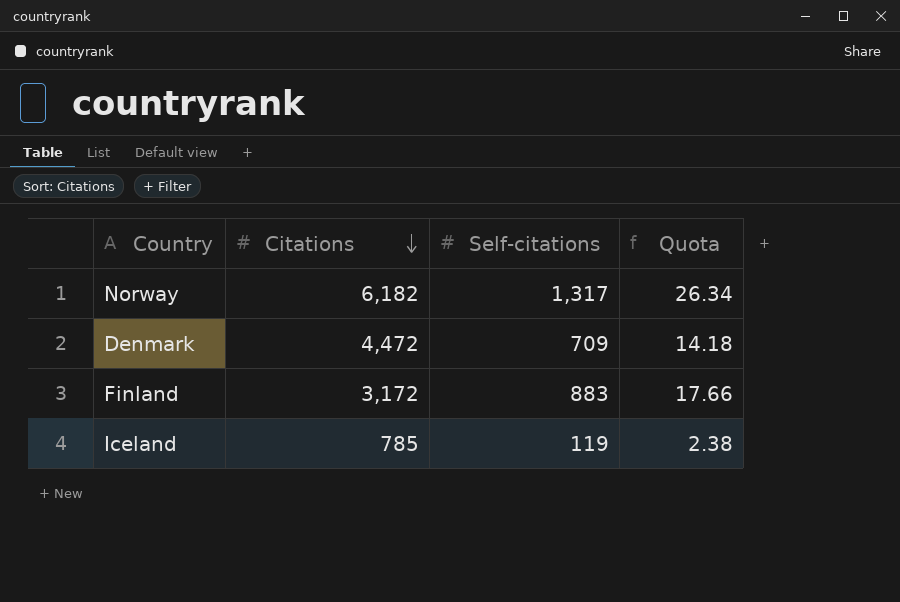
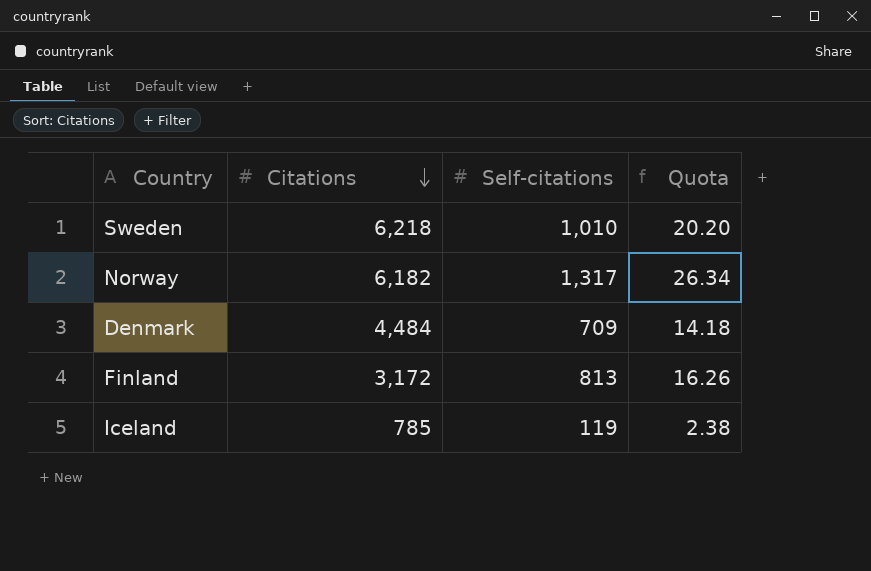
row Sweden: none -> 6,218 | 1,010 | 20.20
Denmark | Citations: 4,472 -> 4,484
Finland | Self-citations: 883 -> 813
Finland | Quota: 17.66 -> 16.26

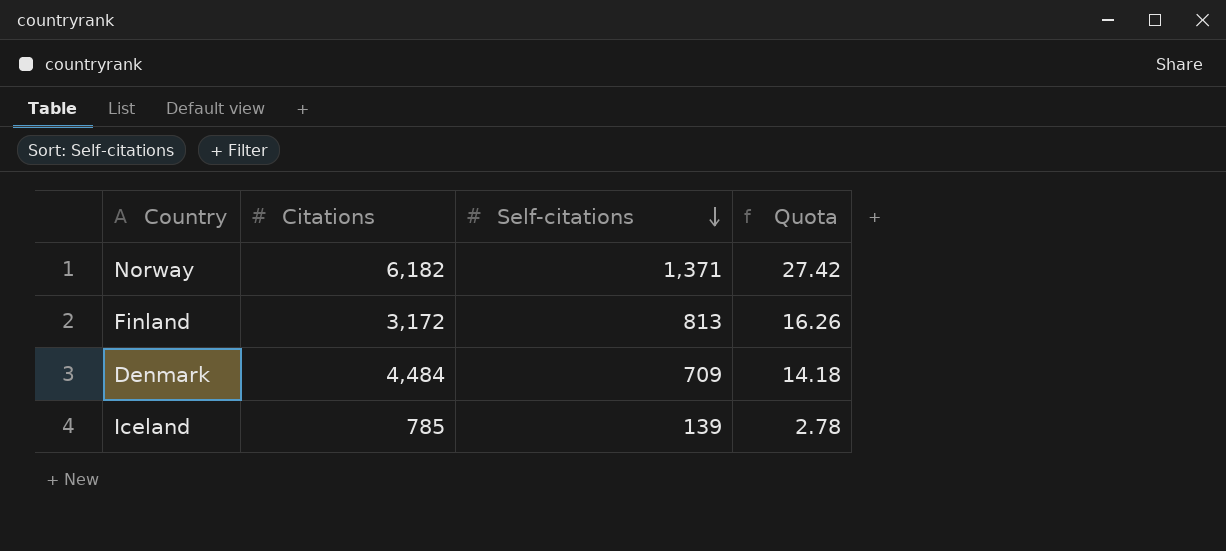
row order: Citations descending -> Self-citations descending
row Sweden: 6,218 | 1,010 | 20.20 -> none
Norway | Self-citations: 1,317 -> 1,371
Norway | Quota: 26.34 -> 27.42
Iceland | Self-citations: 119 -> 139
Iceland | Quota: 2.38 -> 2.78

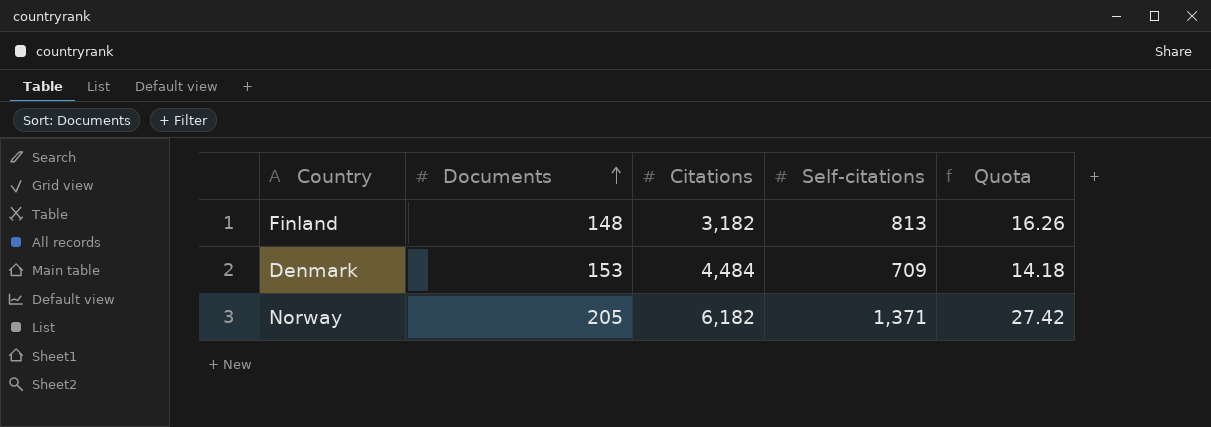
row order: Self-citations descending -> Documents ascending
column Documents | position: none -> 2
row Iceland: 785 | 139 | 2.78 -> none
Finland | Citations: 3,172 -> 3,182

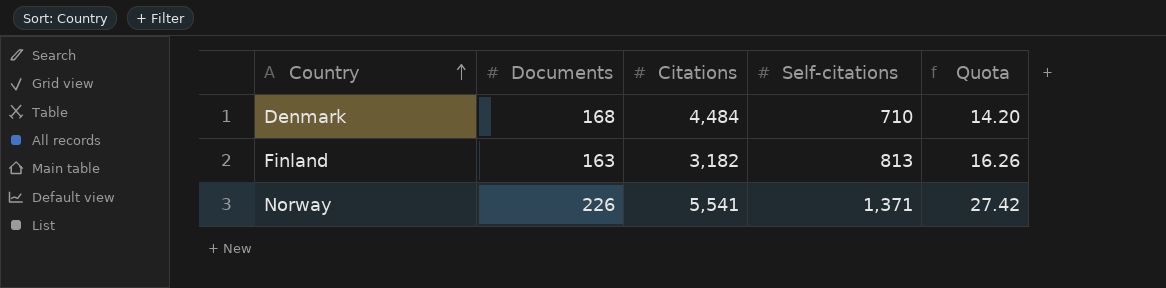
row order: Documents ascending -> Country ascending
Denmark | Documents: 153 -> 168
Denmark | Self-citations: 709 -> 710
Denmark | Quota: 14.18 -> 14.20
Finland | Documents: 148 -> 163
Norway | Documents: 205 -> 226
Norway | Citations: 6,182 -> 5,541

